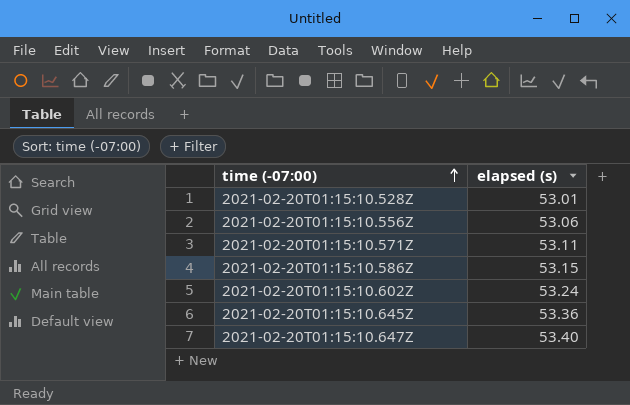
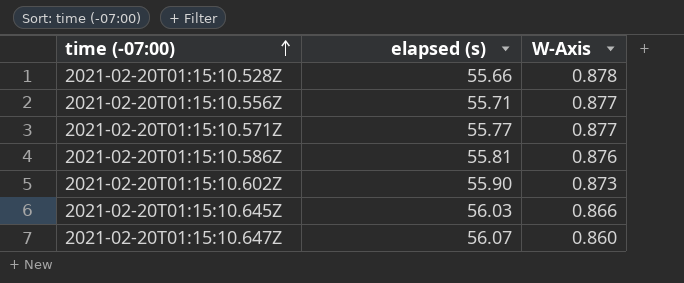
column W-Axis | position: none -> 3
2021-02-20T01:15:10.528Z | elapsed (s): 53.01 -> 55.66
2021-02-20T01:15:10.556Z | elapsed (s): 53.06 -> 55.71
2021-02-20T01:15:10.571Z | elapsed (s): 53.11 -> 55.77
2021-02-20T01:15:10.586Z | elapsed (s): 53.15 -> 55.81
2021-02-20T01:15:10.602Z | elapsed (s): 53.24 -> 55.90
2021-02-20T01:15:10.645Z | elapsed (s): 53.36 -> 56.03
2021-02-20T01:15:10.647Z | elapsed (s): 53.40 -> 56.07

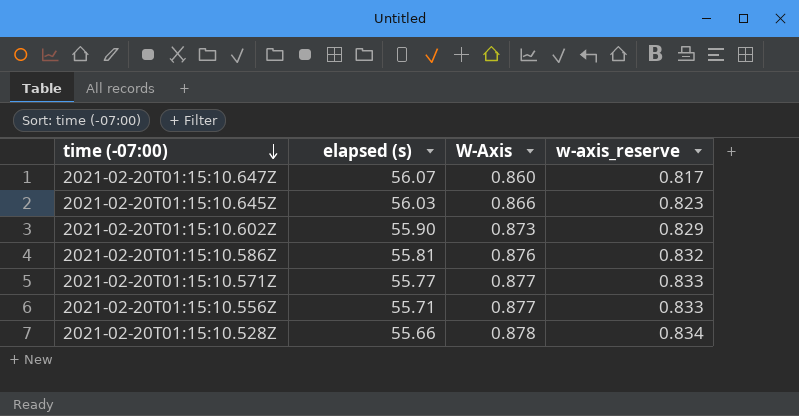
row order: time (-07:00) ascending -> time (-07:00) descending
column w-axis_reserve | formula: none -> [W-Axis] * 0.95

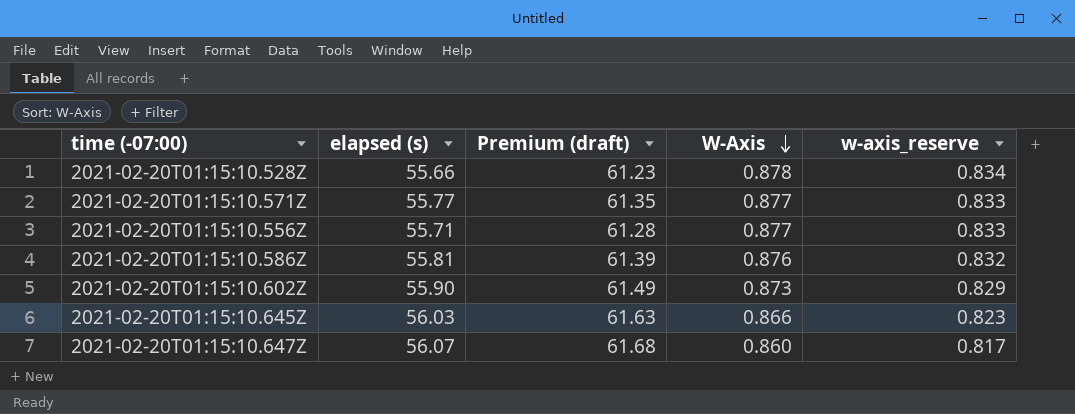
row order: time (-07:00) descending -> W-Axis descending
column Premium (draft) | formula: none -> [elapsed (s)] * 1.1

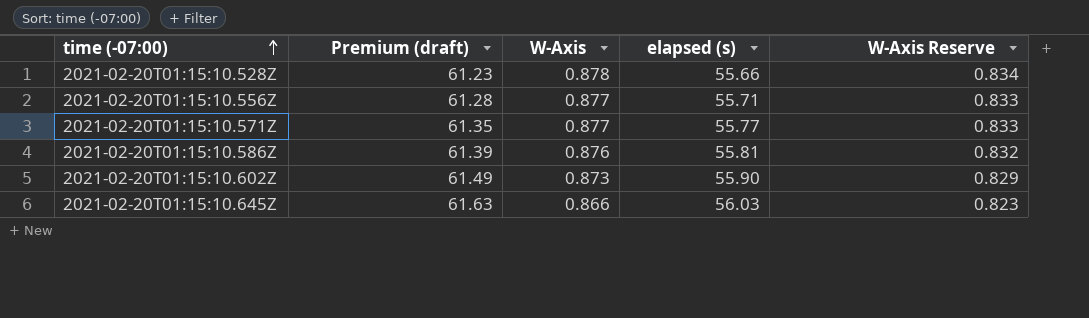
row order: W-Axis descending -> time (-07:00) ascending
column elapsed (s) | position: 2 -> 4
column name: w-axis_reserve -> W-Axis Reserve
row 2021-02-20T01:15:10.647Z: 56.07 | 61.68 | 0.860 | 0.817 -> none

